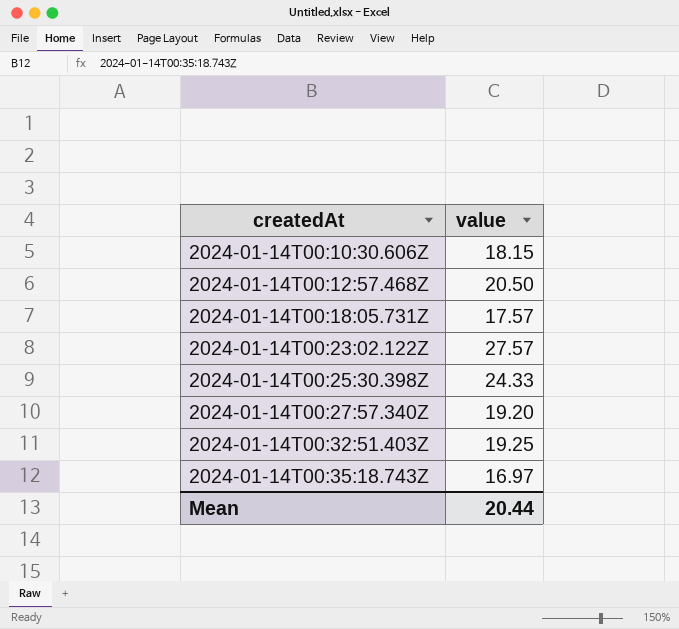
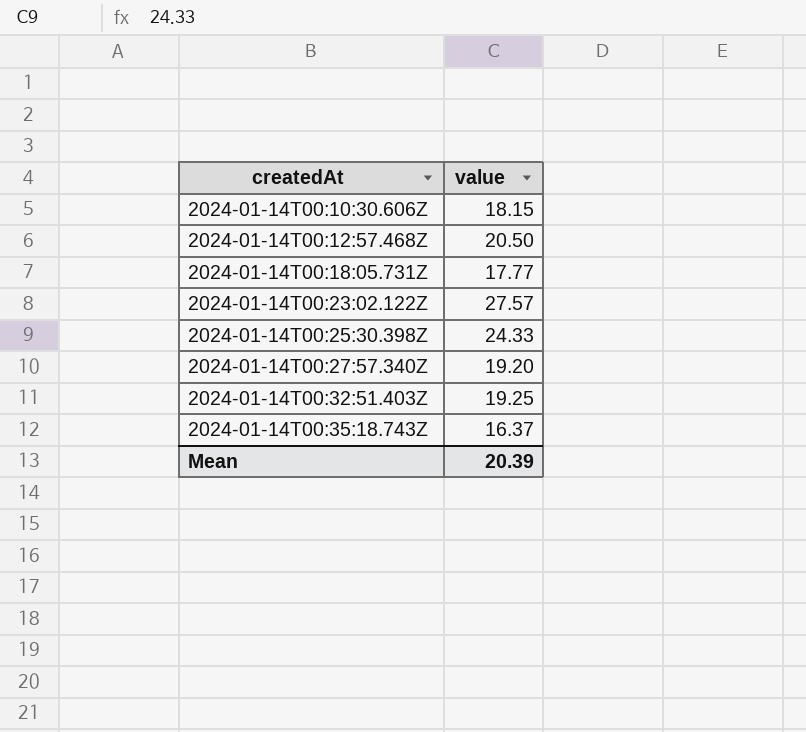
2024-01-14T00:18:05.731Z | value: 17.57 -> 17.77
2024-01-14T00:35:18.743Z | value: 16.97 -> 16.37
Mean | value: 20.44 -> 20.39

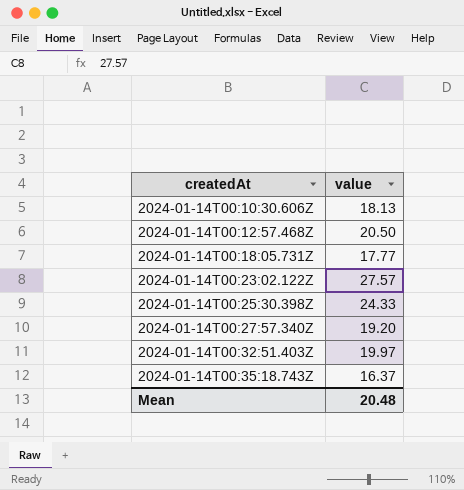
2024-01-14T00:10:30.606Z | value: 18.15 -> 18.13
2024-01-14T00:32:51.403Z | value: 19.25 -> 19.97
Mean | value: 20.39 -> 20.48

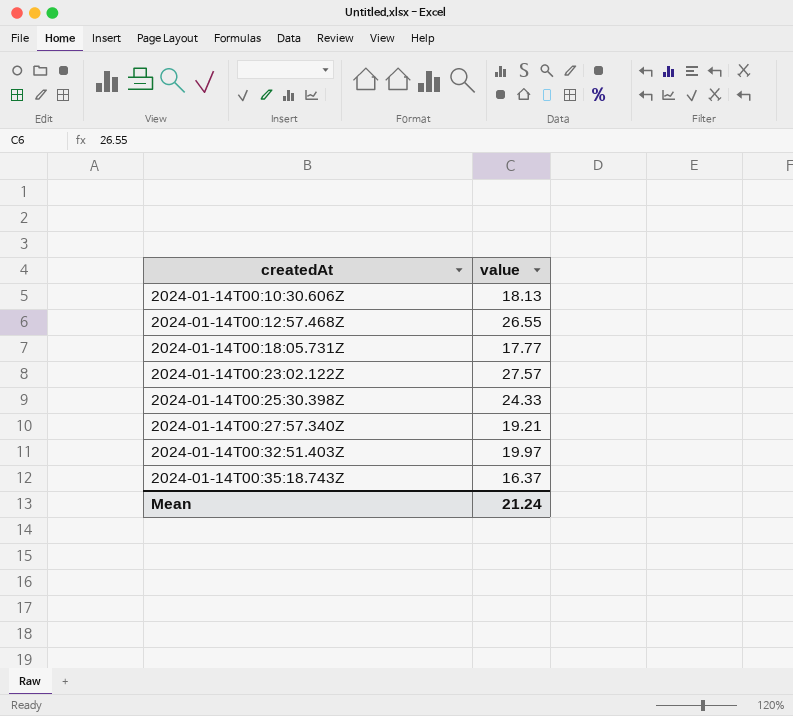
2024-01-14T00:12:57.468Z | value: 20.50 -> 26.55
2024-01-14T00:27:57.340Z | value: 19.20 -> 19.21
Mean | value: 20.48 -> 21.24

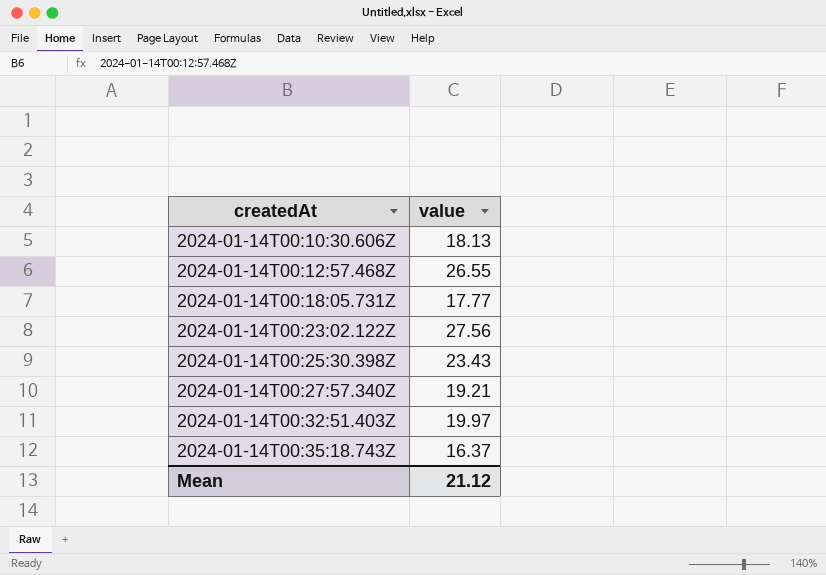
2024-01-14T00:23:02.122Z | value: 27.57 -> 27.56
2024-01-14T00:25:30.398Z | value: 24.33 -> 23.43
Mean | value: 21.24 -> 21.12

